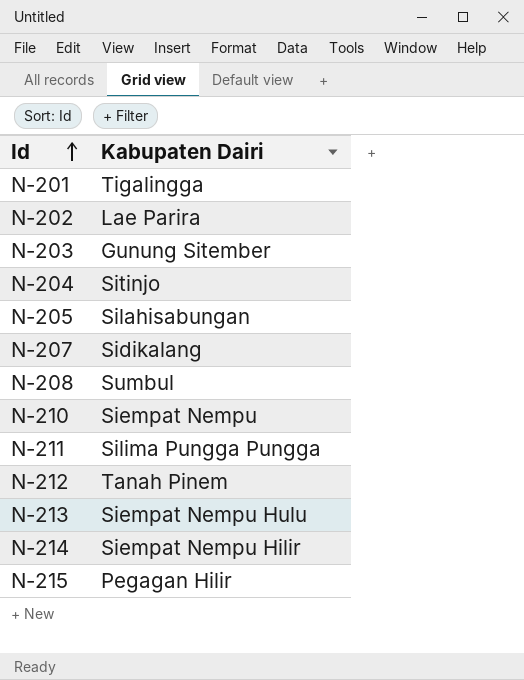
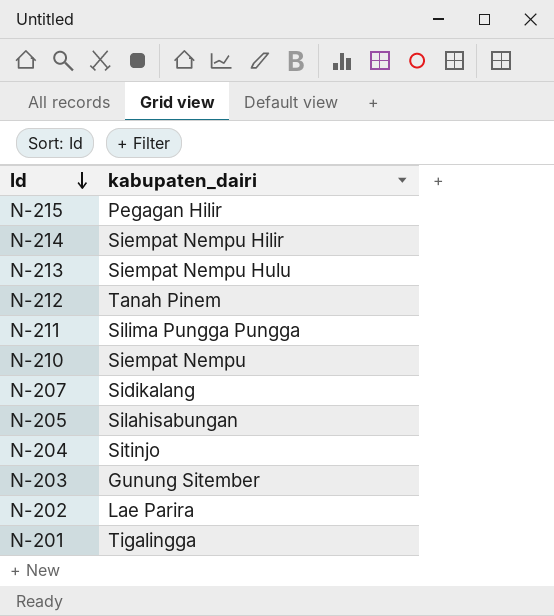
row order: Id ascending -> Id descending
column name: Kabupaten Dairi -> kabupaten_dairi
row N-208: Sumbul -> none

